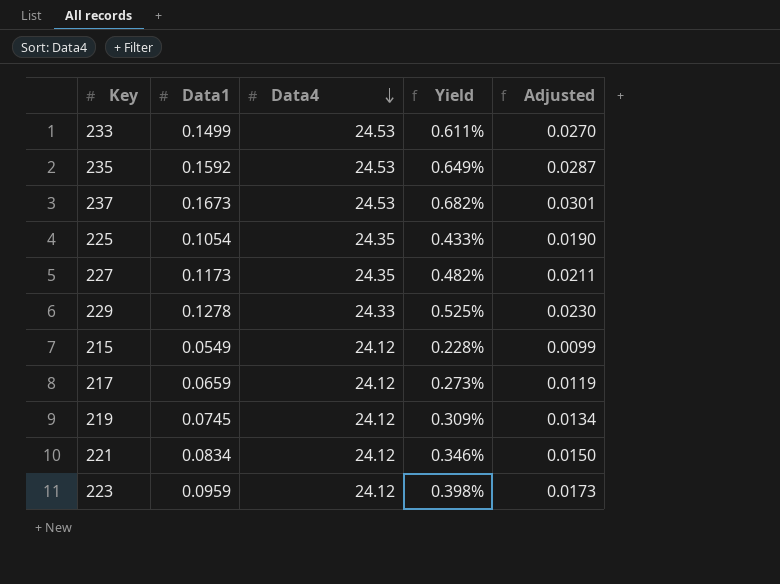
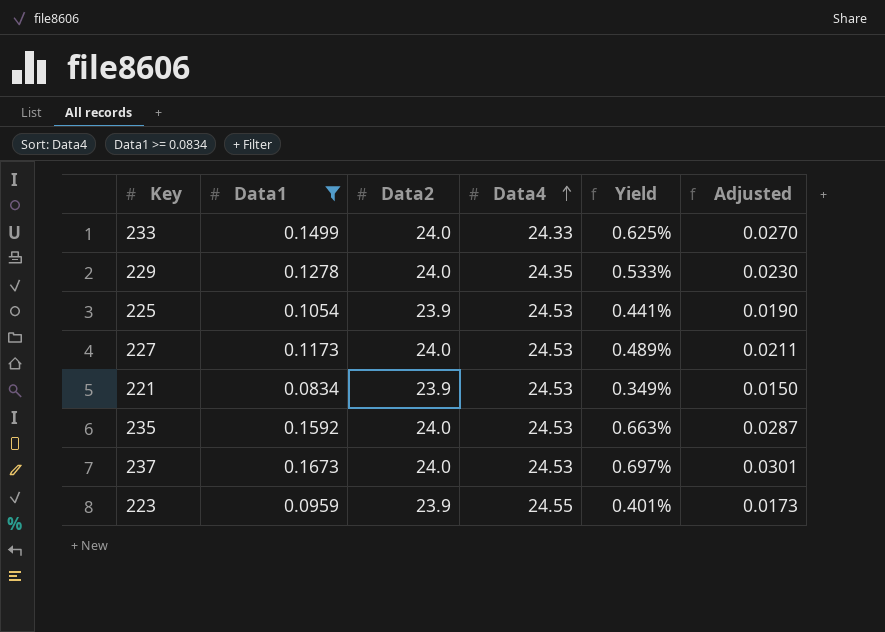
filter: none -> Data1 >= 0.0834
row order: Data4 descending -> Data4 ascending
column Data2 | position: none -> 3
column Yield | formula: [Data1] / [Data4] -> [Data1] / [Data2]
233 | Data4: 24.53 -> 24.33
229 | Data4: 24.33 -> 24.35
225 | Data4: 24.35 -> 24.53
227 | Data4: 24.35 -> 24.53
221 | Data4: 24.12 -> 24.53
223 | Data4: 24.12 -> 24.55

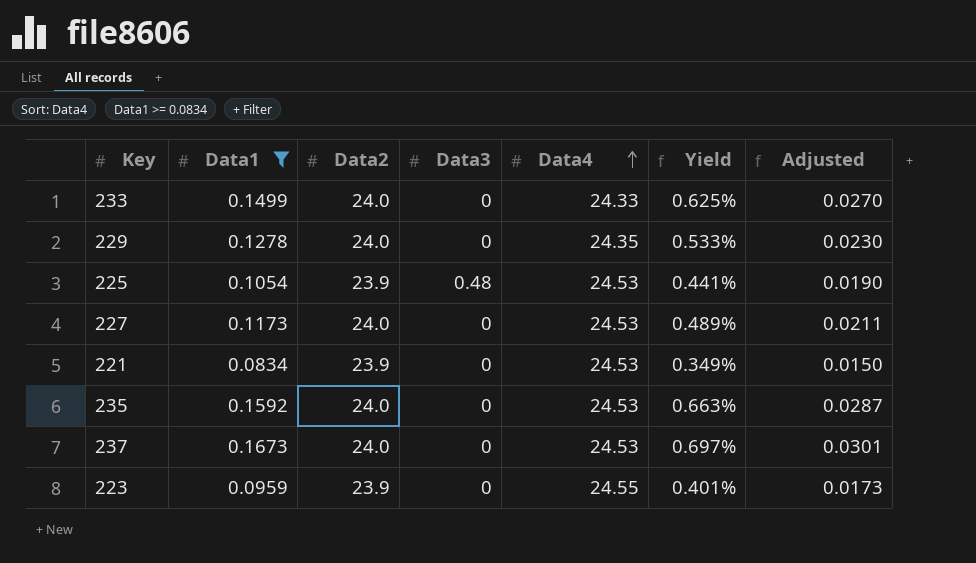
column Data3 | position: none -> 4

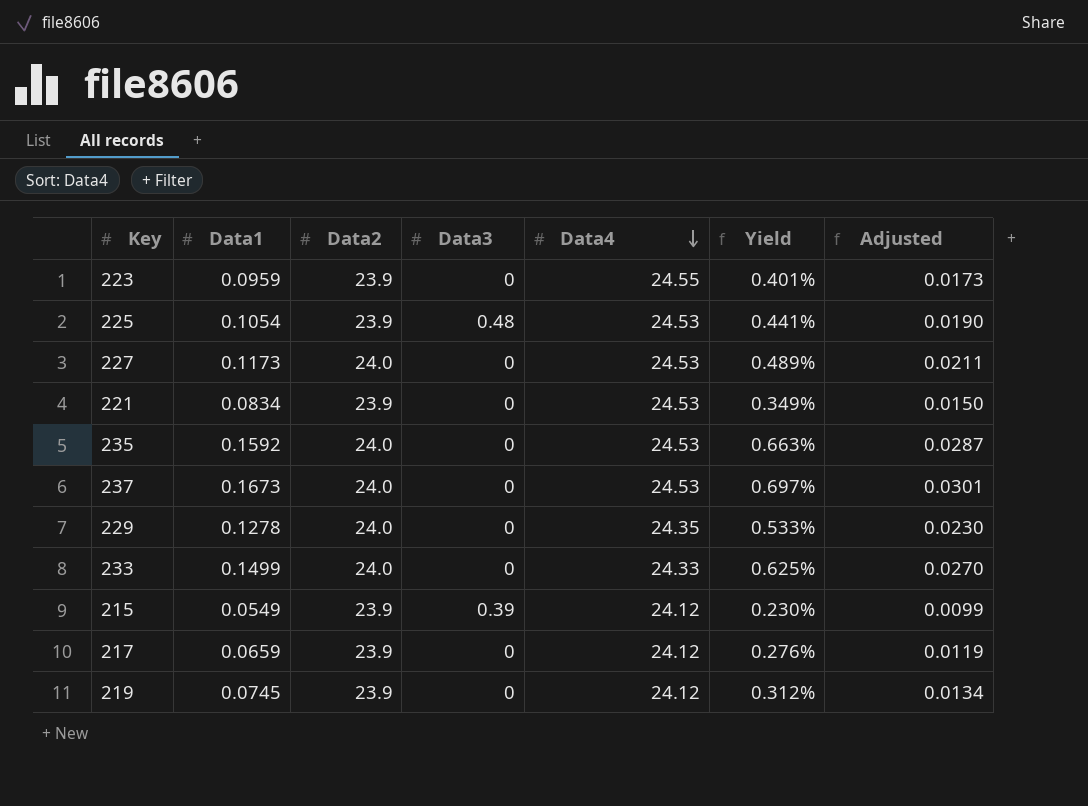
filter: Data1 >= 0.0834 -> none
row order: Data4 ascending -> Data4 descending

